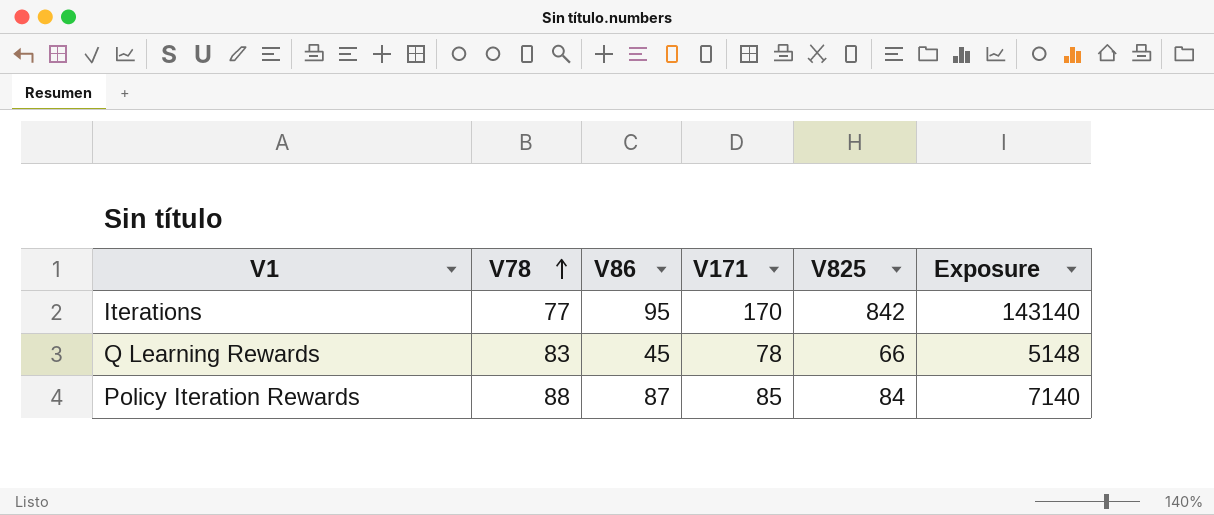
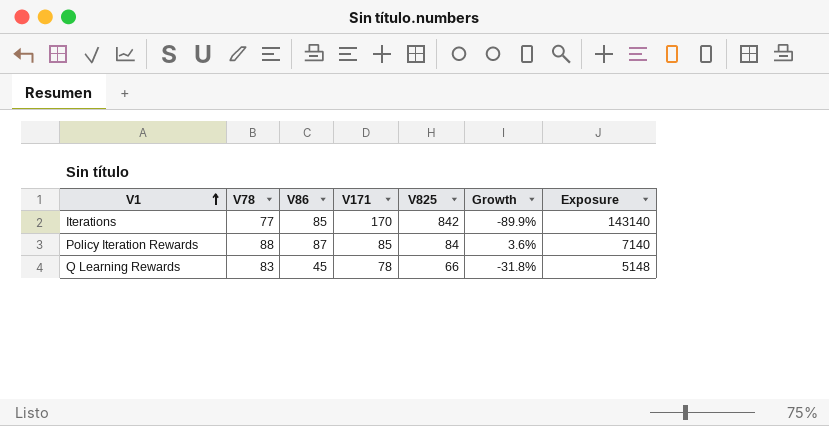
row order: V78 ascending -> V1 ascending
column Growth | formula: none -> ([V86] - [V825]) / [V825]
Iterations | V86: 95 -> 85

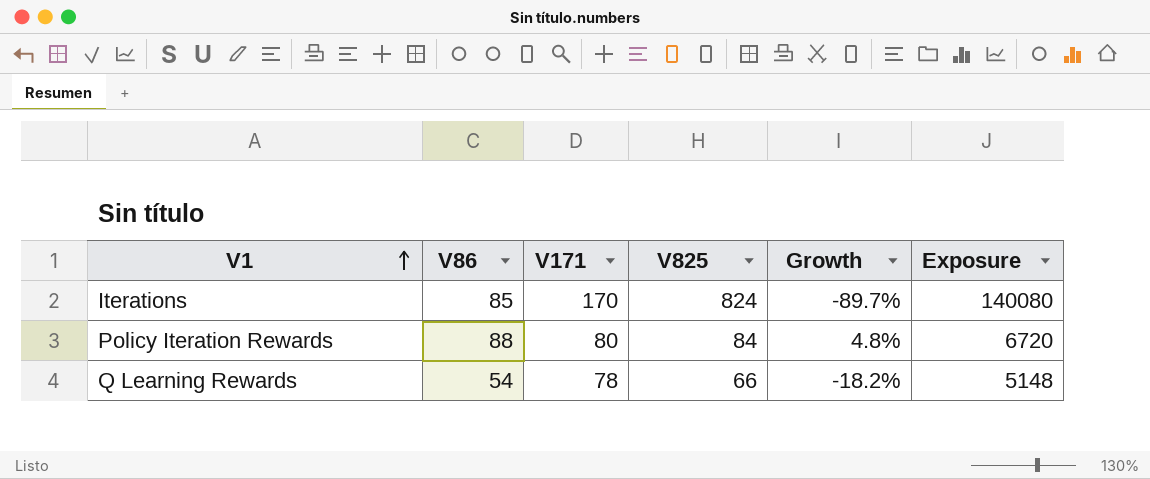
column V78 | position: 2 -> none
Iterations | V825: 842 -> 824
Iterations | Growth: -89.9% -> -89.7%
Iterations | Exposure: 143140 -> 140080
Policy Iteration Rewards | V86: 87 -> 88
Policy Iteration Rewards | V171: 85 -> 80
Policy Iteration Rewards | Growth: 3.6% -> 4.8%
Policy Iteration Rewards | Exposure: 7140 -> 6720
Q Learning Rewards | V86: 45 -> 54
Q Learning Rewards | Growth: -31.8% -> -18.2%

